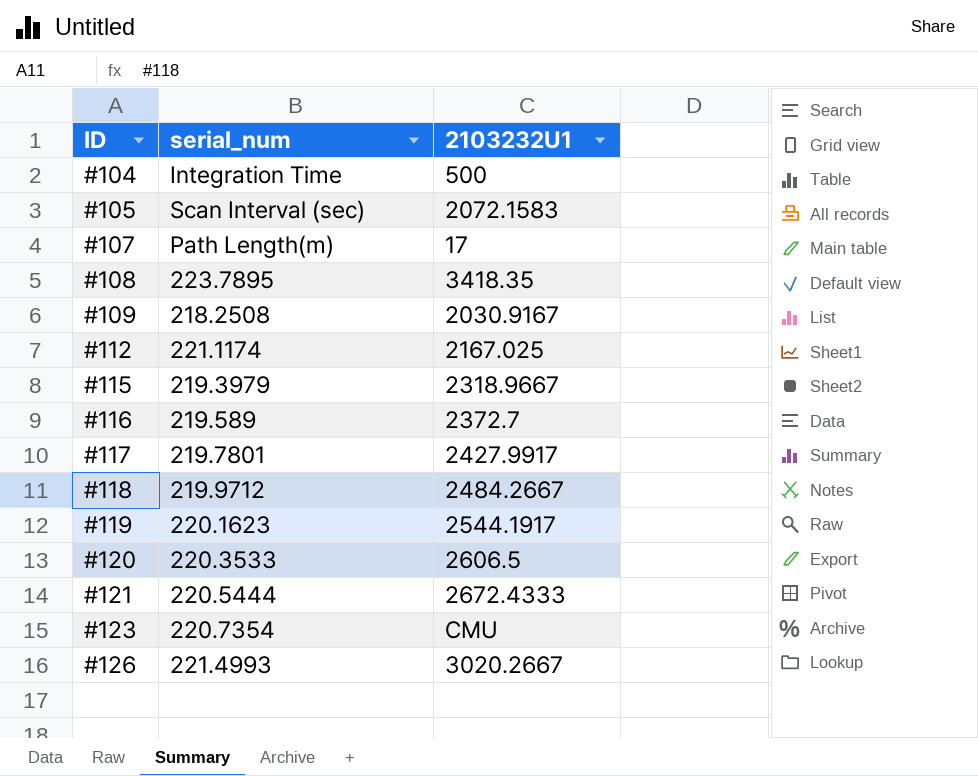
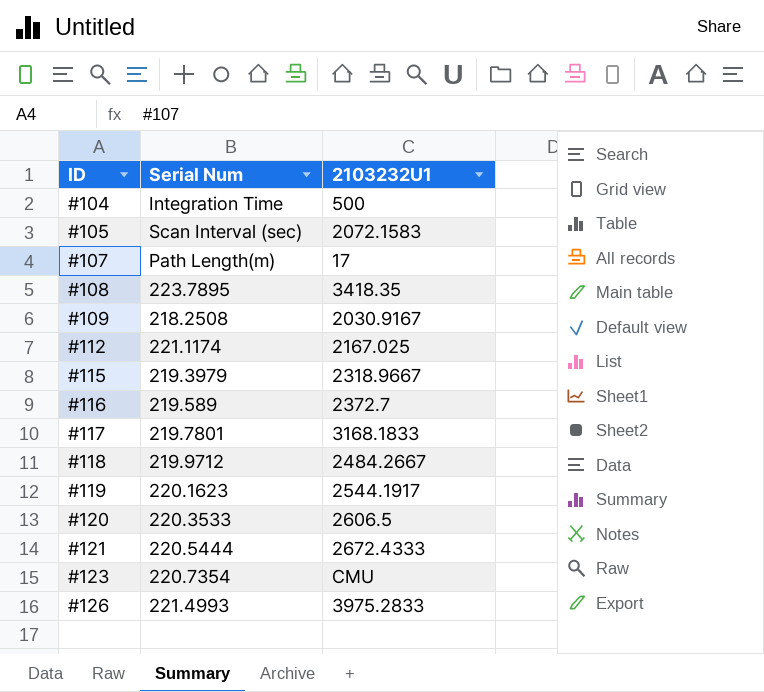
column name: serial_num -> Serial Num
#117 | 2103232U1: 2427.9917 -> 3168.1833
#126 | 2103232U1: 3020.2667 -> 3975.2833

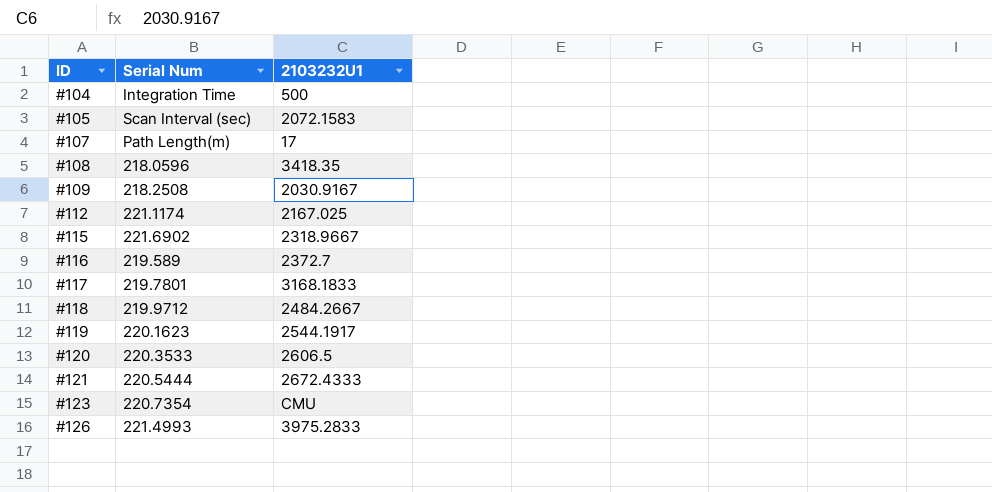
#108 | Serial Num: 223.7895 -> 218.0596
#115 | Serial Num: 219.3979 -> 221.6902

